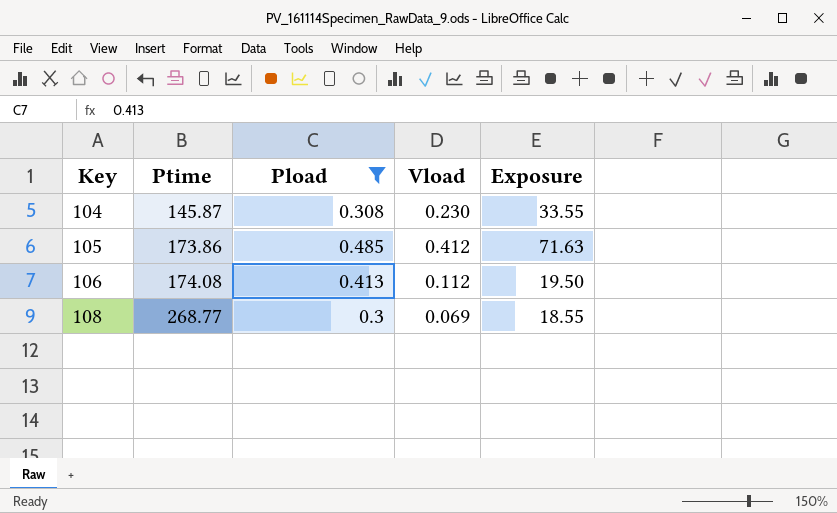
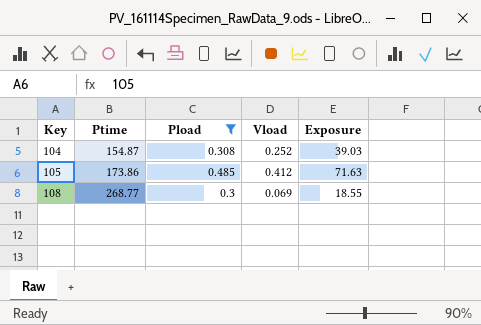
row 106: 174.08 | 0.413 | 0.112 | 19.50 -> none
104 | Ptime: 145.87 -> 154.87
104 | Vload: 0.230 -> 0.252
104 | Exposure: 33.55 -> 39.03

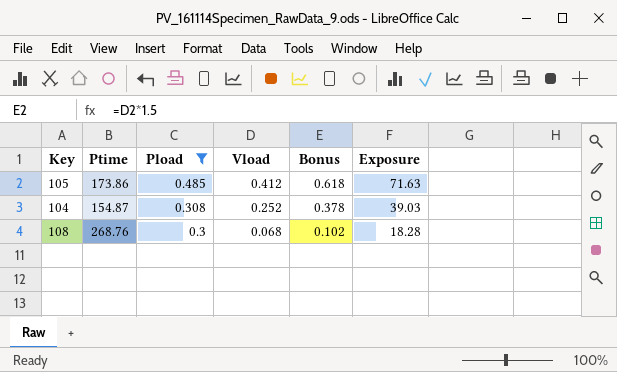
row order: Key ascending -> Pload descending
column Bonus | formula: none -> [Vload] * 1.5
108 | Ptime: 268.77 -> 268.76
108 | Vload: 0.069 -> 0.068
108 | Exposure: 18.55 -> 18.28

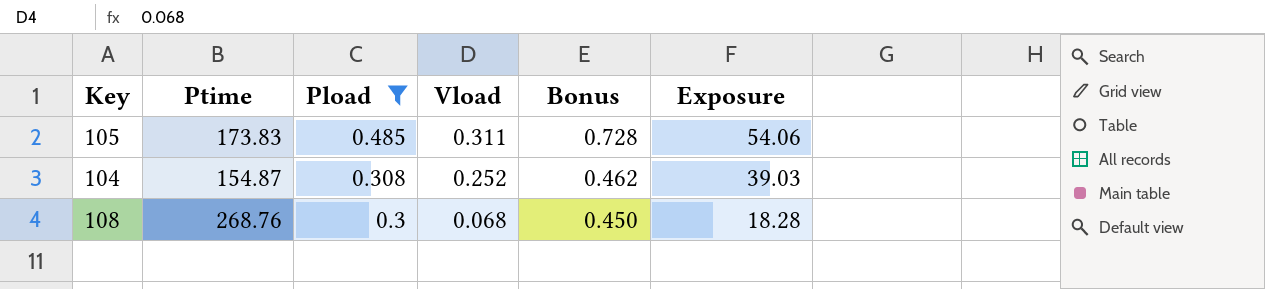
column Bonus | formula: [Vload] * 1.5 -> [Pload] * 1.5
105 | Ptime: 173.86 -> 173.83
105 | Vload: 0.412 -> 0.311
105 | Exposure: 71.63 -> 54.06

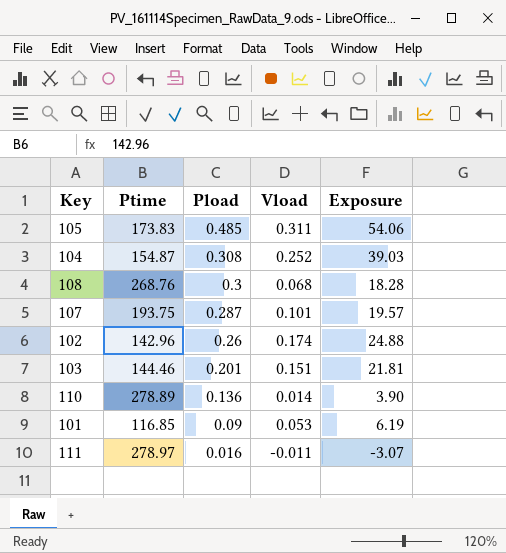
filter: Pload >= 0.3 -> none
column Bonus | formula: [Pload] * 1.5 -> none

